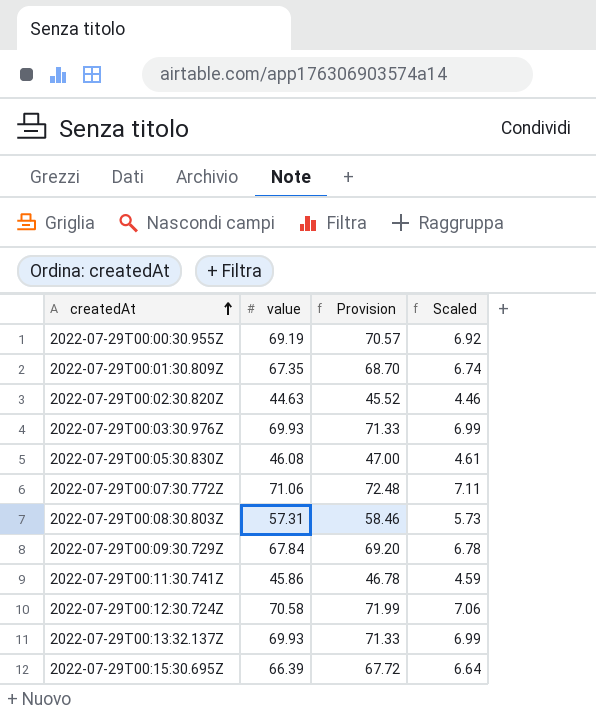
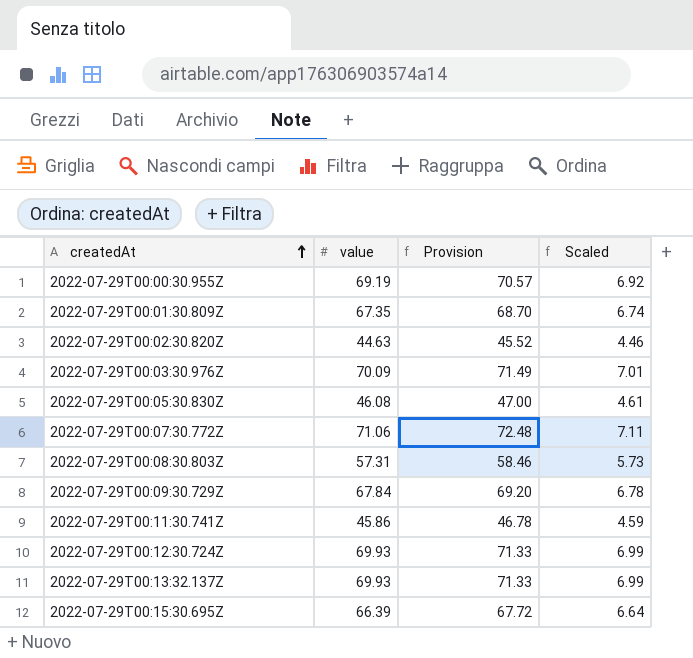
2022-07-29T00:03:30.976Z | value: 69.93 -> 70.09
2022-07-29T00:03:30.976Z | Provision: 71.33 -> 71.49
2022-07-29T00:03:30.976Z | Scaled: 6.99 -> 7.01
2022-07-29T00:12:30.724Z | value: 70.58 -> 69.93
2022-07-29T00:12:30.724Z | Provision: 71.99 -> 71.33
2022-07-29T00:12:30.724Z | Scaled: 7.06 -> 6.99

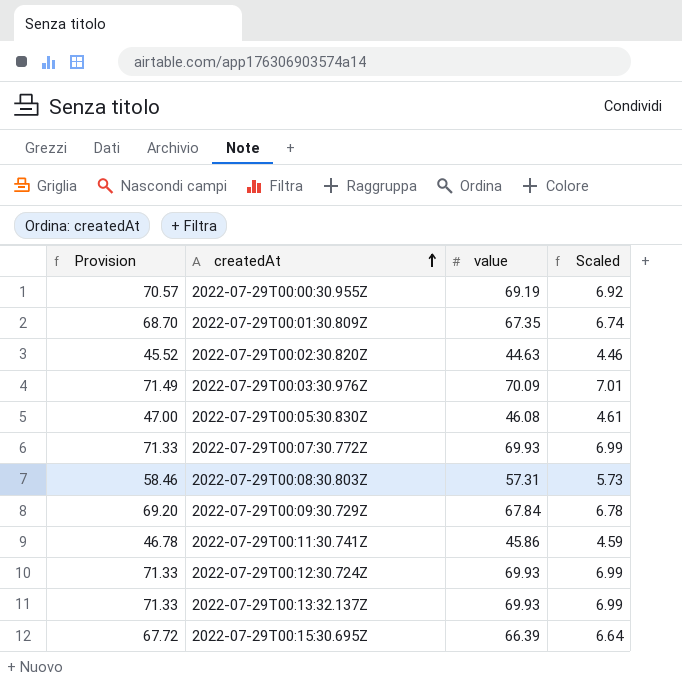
column Provision | position: 3 -> 1
2022-07-29T00:07:30.772Z | Provision: 72.48 -> 71.33
2022-07-29T00:07:30.772Z | value: 71.06 -> 69.93
2022-07-29T00:07:30.772Z | Scaled: 7.11 -> 6.99

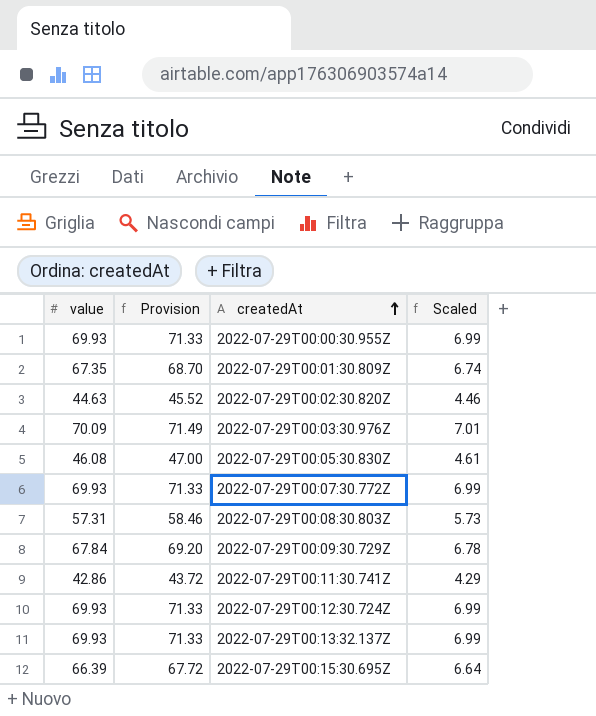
column value | position: 3 -> 1
2022-07-29T00:00:30.955Z | value: 69.19 -> 69.93
2022-07-29T00:00:30.955Z | Provision: 70.57 -> 71.33
2022-07-29T00:00:30.955Z | Scaled: 6.92 -> 6.99
2022-07-29T00:11:30.741Z | value: 45.86 -> 42.86
2022-07-29T00:11:30.741Z | Provision: 46.78 -> 43.72
2022-07-29T00:11:30.741Z | Scaled: 4.59 -> 4.29

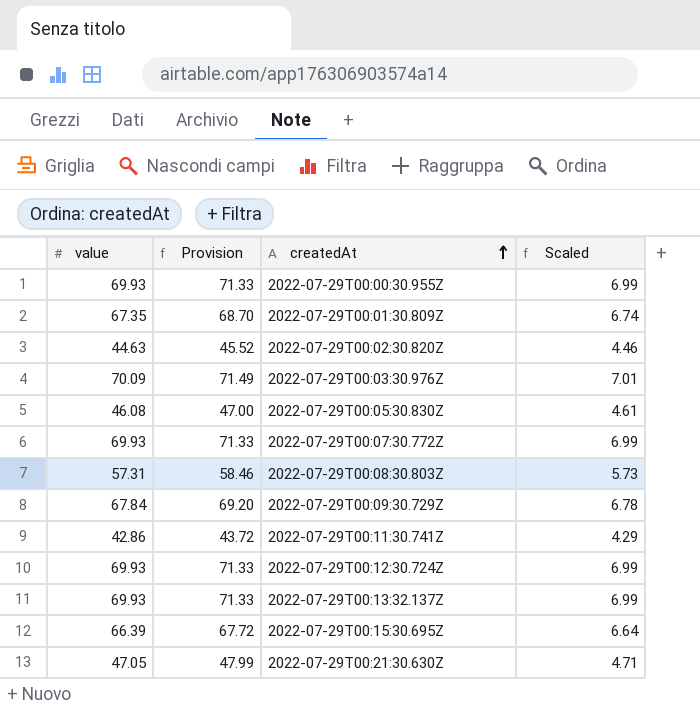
row 2022-07-29T00:21:30.630Z: none -> 47.05 | 47.99 | 4.71

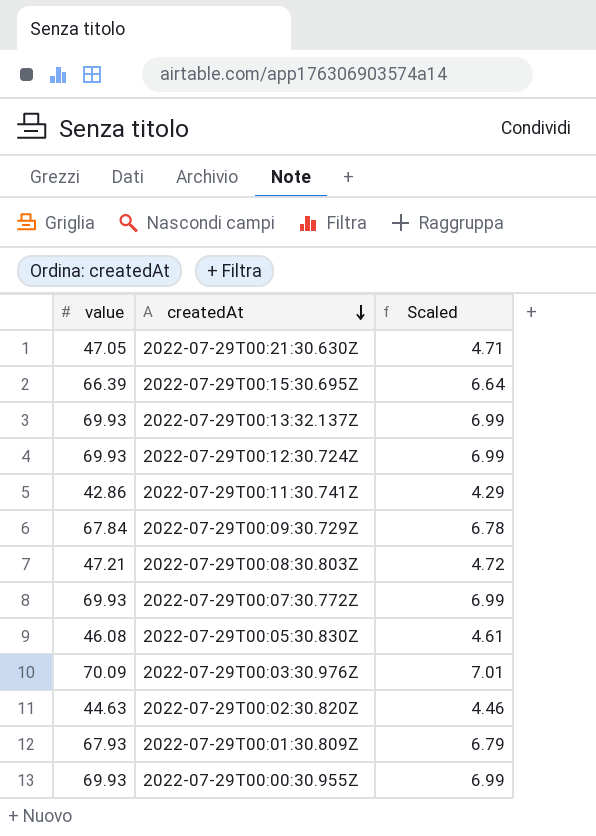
row order: createdAt ascending -> createdAt descending
column Provision | formula: [value] * 1.02 -> none
2022-07-29T00:08:30.803Z | value: 57.31 -> 47.21
2022-07-29T00:08:30.803Z | Scaled: 5.73 -> 4.72
2022-07-29T00:01:30.809Z | value: 67.35 -> 67.93
2022-07-29T00:01:30.809Z | Scaled: 6.74 -> 6.79

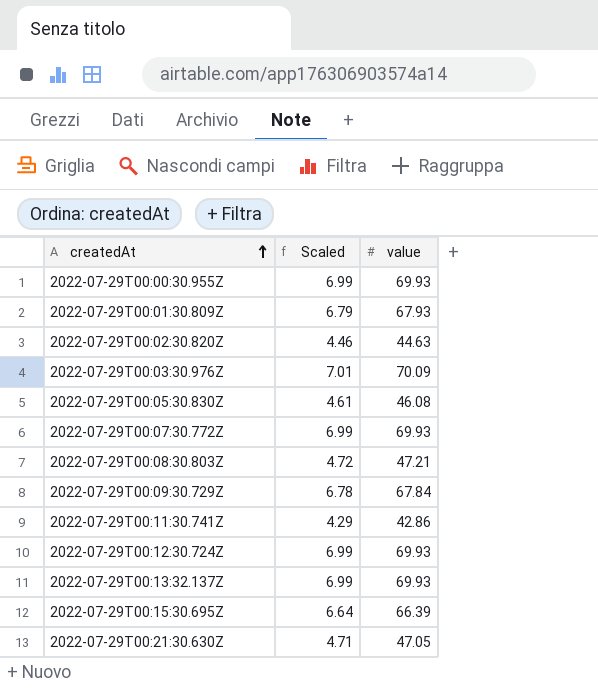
row order: createdAt descending -> createdAt ascending
column value | position: 1 -> 3

